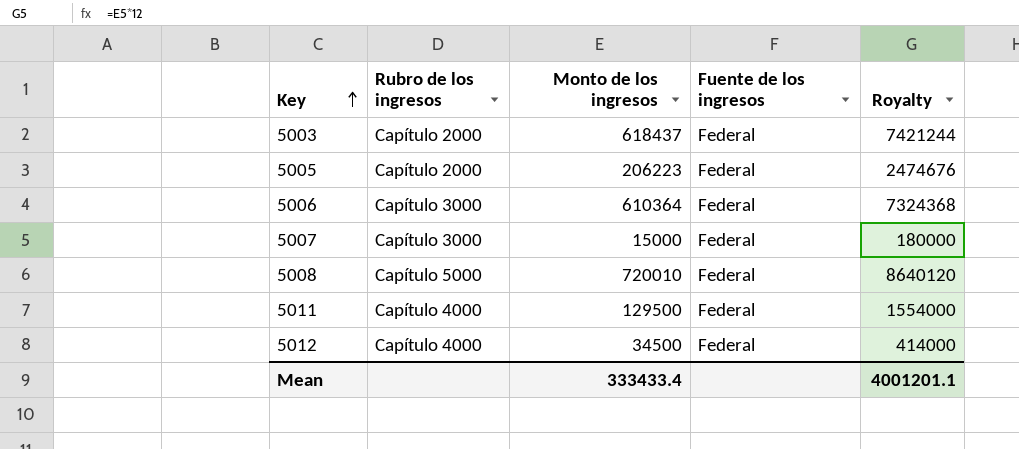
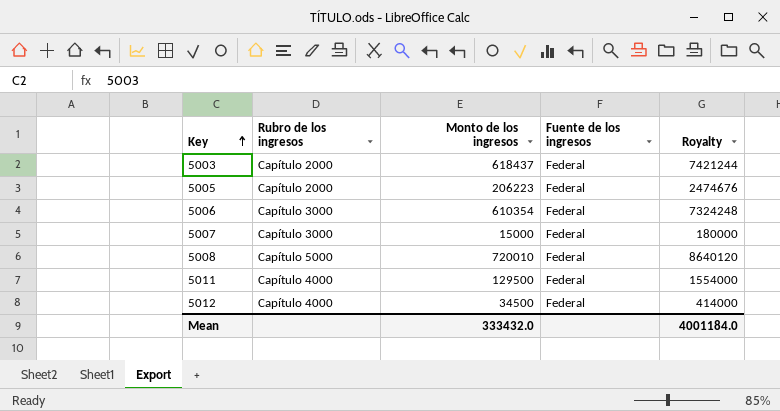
5006 | Monto de los ingresos: 610364 -> 610354
5006 | Royalty: 7324368 -> 7324248
Mean | Monto de los ingresos: 333433.4 -> 333432.0
Mean | Royalty: 4001201.1 -> 4001184.0

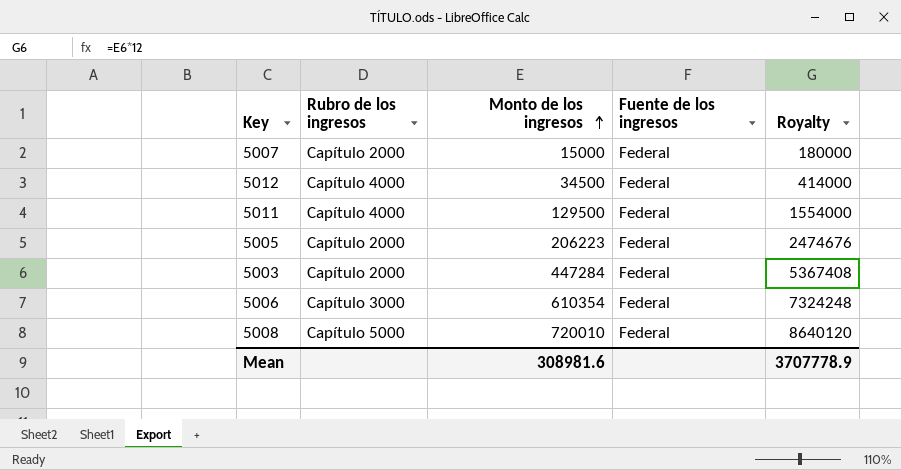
row order: Key ascending -> Monto de los ingresos ascending
5007 | Rubro de los ingresos: Capítulo 3000 -> Capítulo 2000
5003 | Monto de los ingresos: 618437 -> 447284
5003 | Royalty: 7421244 -> 5367408
Mean | Monto de los ingresos: 333432.0 -> 308981.6
Mean | Royalty: 4001184.0 -> 3707778.9

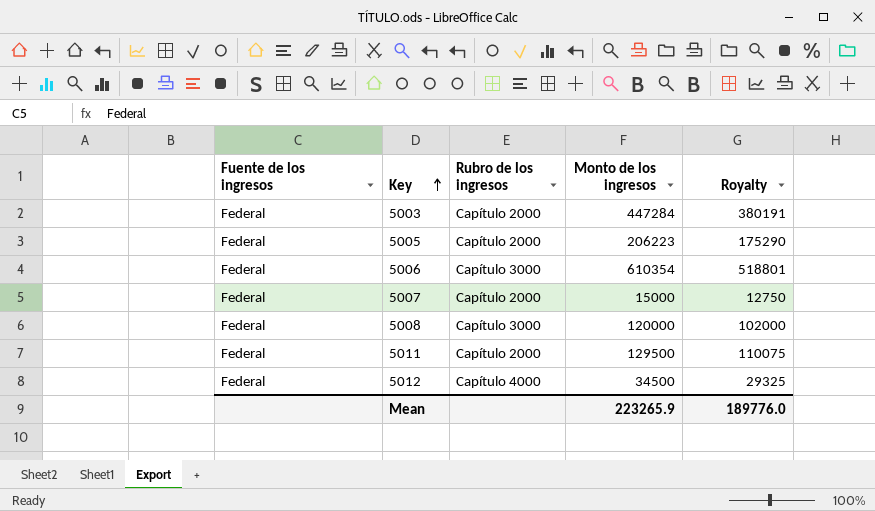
row order: Monto de los ingresos ascending -> Key ascending
column Fuente de los ingresos | position: 4 -> 1
column Royalty | formula: [Monto de los ingresos] * 12 -> [Monto de los ingresos] * 0.85
5008 | Rubro de los ingresos: Capítulo 5000 -> Capítulo 3000
5008 | Monto de los ingresos: 720010 -> 120000
5011 | Rubro de los ingresos: Capítulo 4000 -> Capítulo 2000
Mean | Monto de los ingresos: 308981.6 -> 223265.9
Mean | Royalty: 3707778.9 -> 189776.0

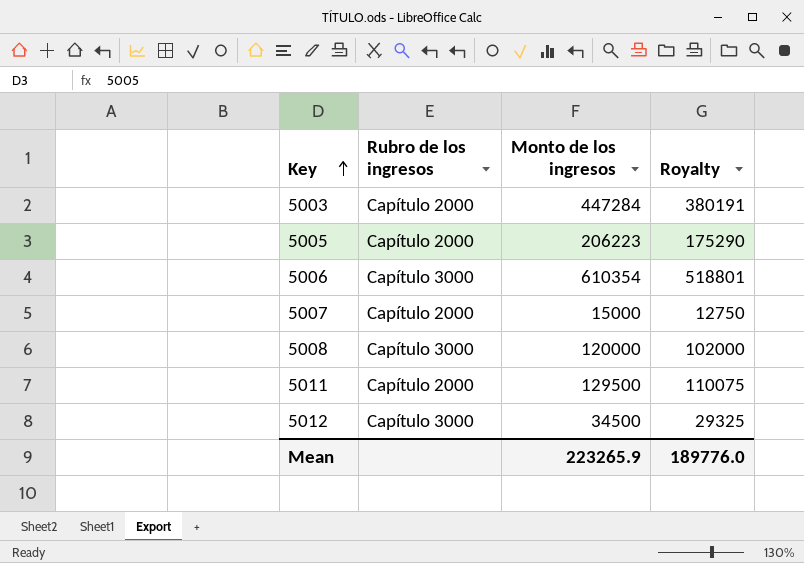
column Fuente de los ingresos | position: 1 -> none
5012 | Rubro de los ingresos: Capítulo 4000 -> Capítulo 3000

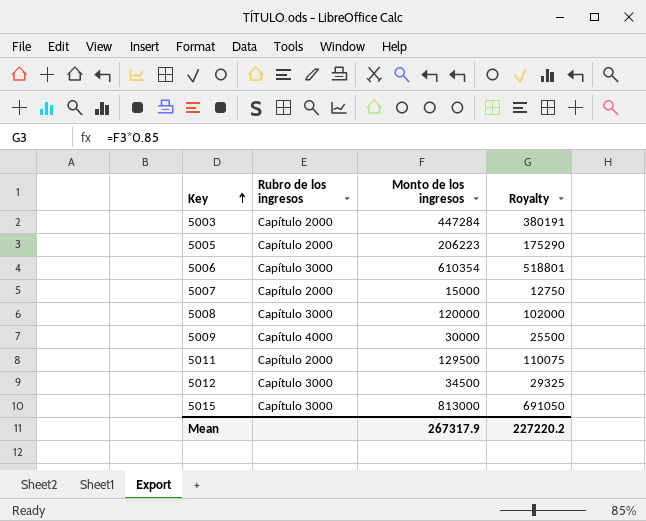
row 5009: none -> Capítulo 4000 | 30000 | 25500
row 5015: none -> Capítulo 3000 | 813000 | 691050
Mean | Monto de los ingresos: 223265.9 -> 267317.9
Mean | Royalty: 189776.0 -> 227220.2

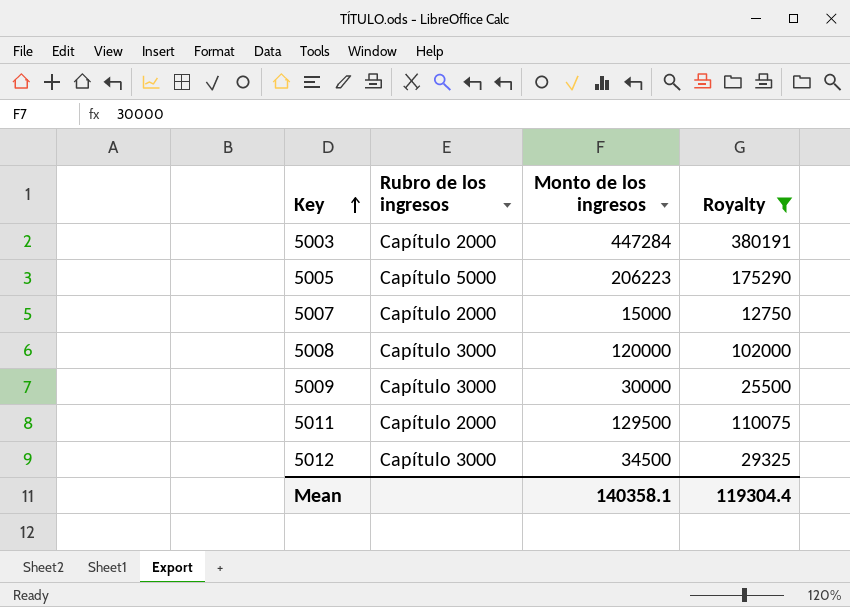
filter: none -> Royalty <= 380191
5005 | Rubro de los ingresos: Capítulo 2000 -> Capítulo 5000
5009 | Rubro de los ingresos: Capítulo 4000 -> Capítulo 3000
Mean | Monto de los ingresos: 267317.9 -> 140358.1
Mean | Royalty: 227220.2 -> 119304.4

